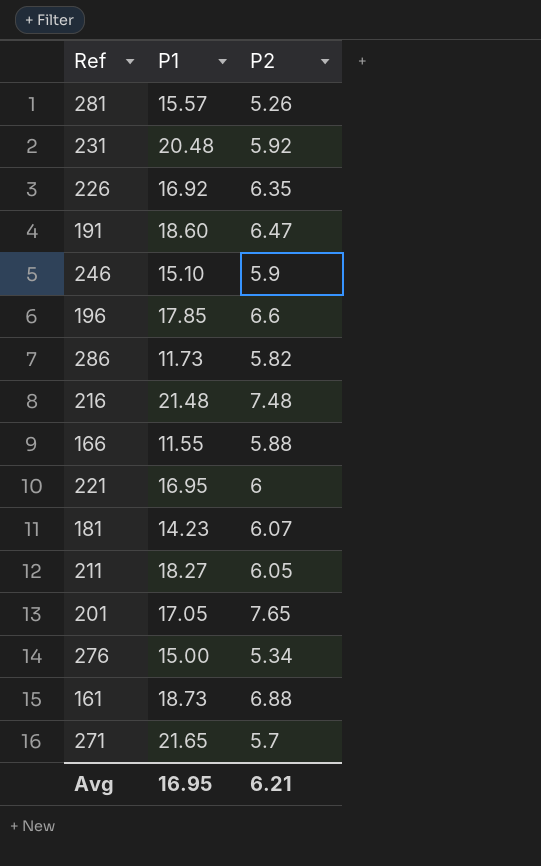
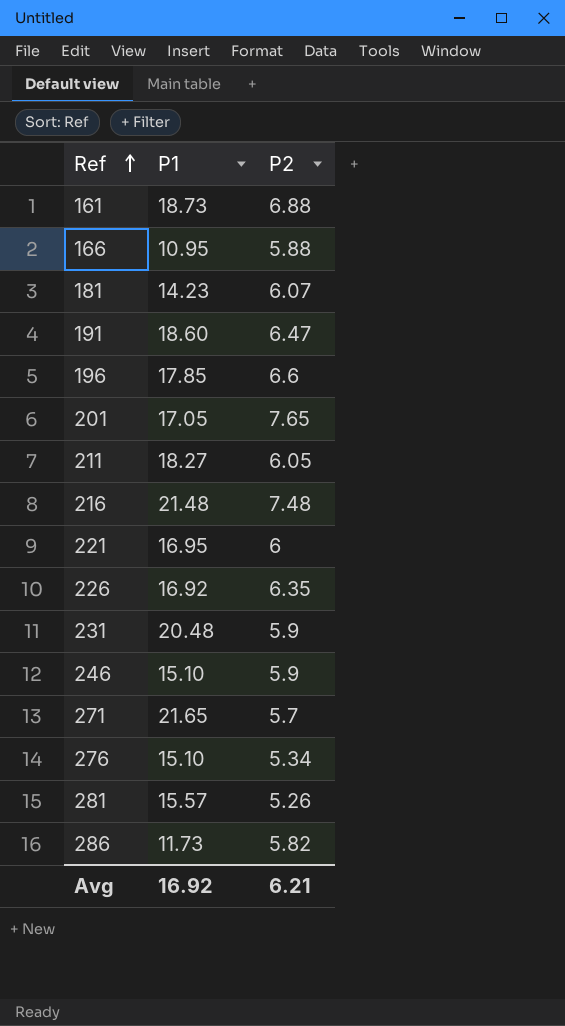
row order: none -> Ref ascending
166 | P1: 11.55 -> 10.95
231 | P2: 5.92 -> 5.9
276 | P1: 15.00 -> 15.10
Avg | P1: 16.95 -> 16.92

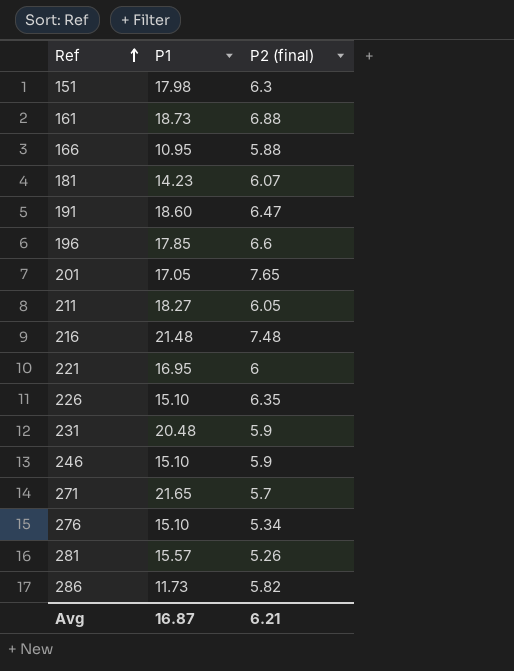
column name: P2 -> P2 (final)
row 151: none -> 17.98 | 6.3
226 | P1: 16.92 -> 15.10
Avg | P1: 16.92 -> 16.87

